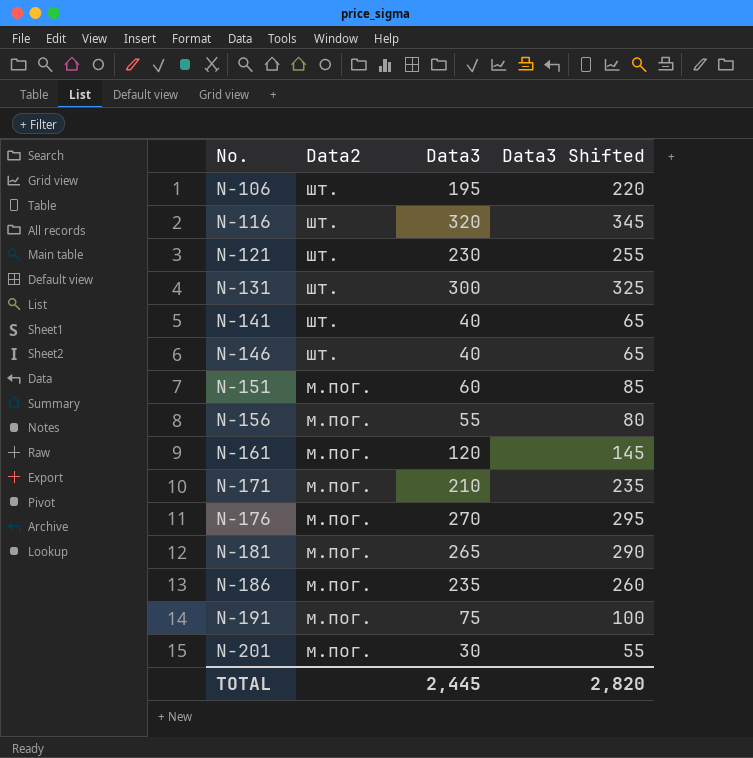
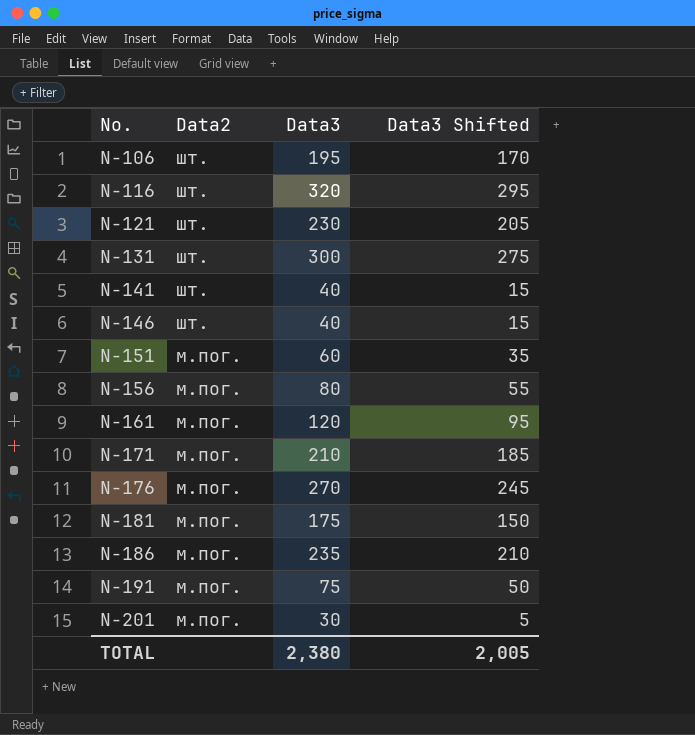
column Data3 Shifted | formula: [Data3] + 25 -> [Data3] - 25
N-156 | Data3: 55 -> 80
N-181 | Data3: 265 -> 175
TOTAL | Data3: 2,445 -> 2,380
TOTAL | Data3 Shifted: 2,820 -> 2,005

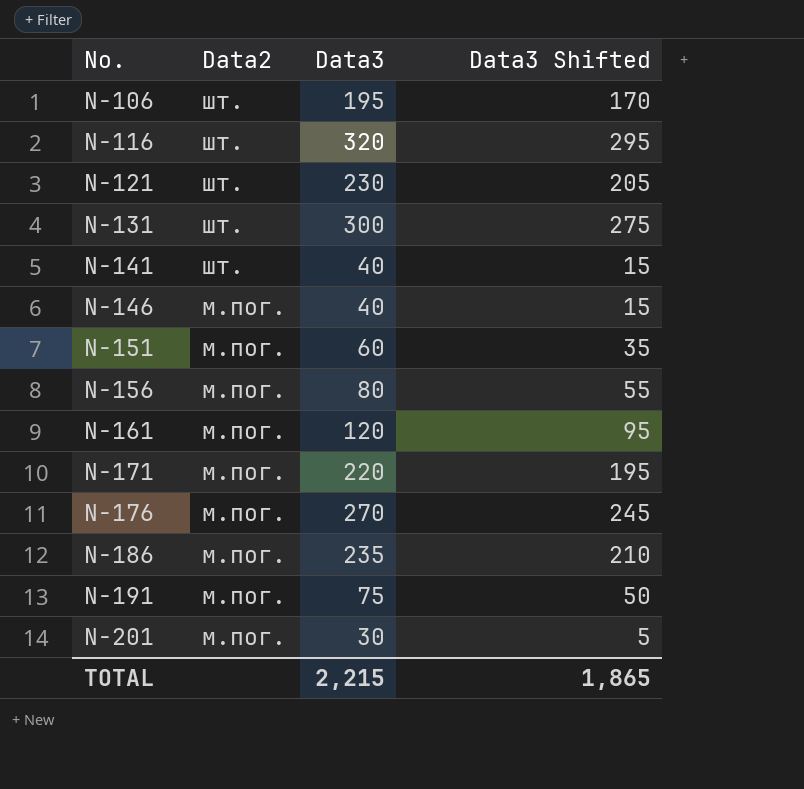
row N-181: м.пог. | 175 | 150 -> none
N-146 | Data2: шт. -> м.пог.
N-171 | Data3: 210 -> 220
N-171 | Data3 Shifted: 185 -> 195
TOTAL | Data3: 2,380 -> 2,215
TOTAL | Data3 Shifted: 2,005 -> 1,865

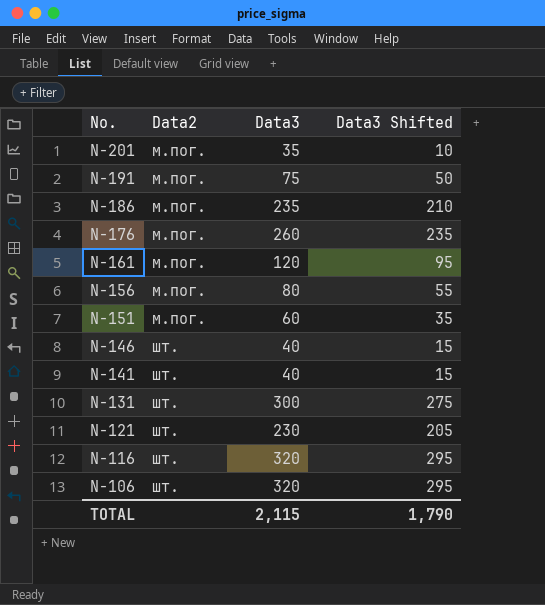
row order: No. ascending -> No. descending
row N-171: м.пог. | 220 | 195 -> none
N-201 | Data3: 30 -> 35
N-201 | Data3 Shifted: 5 -> 10
N-176 | Data3: 270 -> 260
N-176 | Data3 Shifted: 245 -> 235
N-146 | Data2: м.пог. -> шт.
N-106 | Data3: 195 -> 320
N-106 | Data3 Shifted: 170 -> 295
TOTAL | Data3: 2,215 -> 2,115
TOTAL | Data3 Shifted: 1,865 -> 1,790

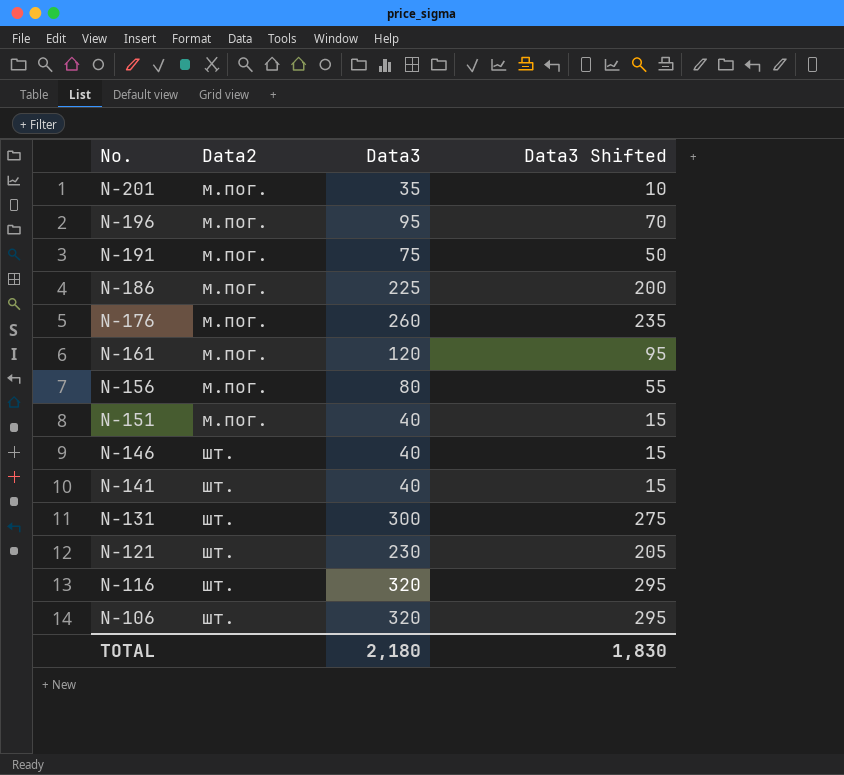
row N-196: none -> м.пог. | 95 | 70
N-186 | Data3: 235 -> 225
N-186 | Data3 Shifted: 210 -> 200
N-151 | Data3: 60 -> 40
N-151 | Data3 Shifted: 35 -> 15
TOTAL | Data3: 2,115 -> 2,180
TOTAL | Data3 Shifted: 1,790 -> 1,830

